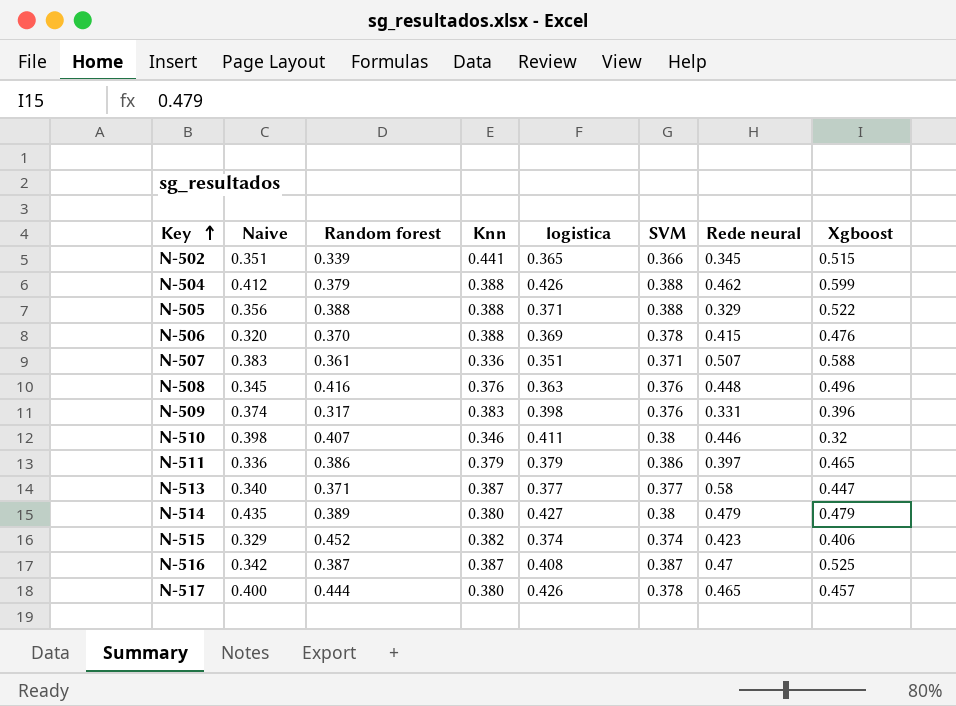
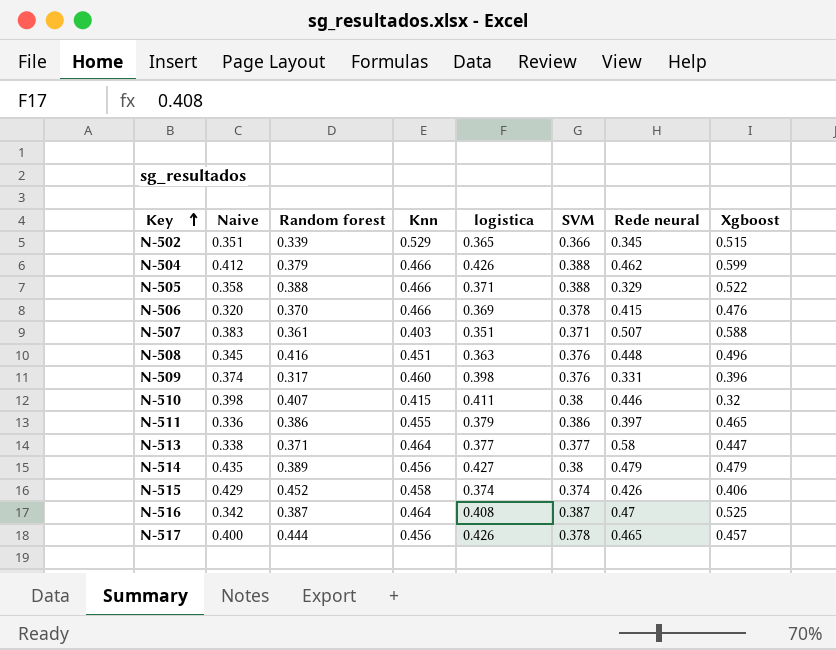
N-502 | Knn: 0.441 -> 0.529
N-504 | Knn: 0.388 -> 0.466
N-505 | Naive: 0.356 -> 0.358
N-505 | Knn: 0.388 -> 0.466
N-506 | Knn: 0.388 -> 0.466
N-507 | Knn: 0.336 -> 0.403
N-508 | Knn: 0.376 -> 0.451
N-509 | Knn: 0.383 -> 0.460
N-510 | Knn: 0.346 -> 0.415
N-511 | Knn: 0.379 -> 0.455
N-513 | Naive: 0.340 -> 0.338
N-513 | Knn: 0.387 -> 0.464
N-514 | Knn: 0.380 -> 0.456
N-515 | Naive: 0.329 -> 0.429
N-515 | Knn: 0.382 -> 0.458
N-515 | Rede neural: 0.423 -> 0.426
N-516 | Knn: 0.387 -> 0.464
N-517 | Knn: 0.380 -> 0.456

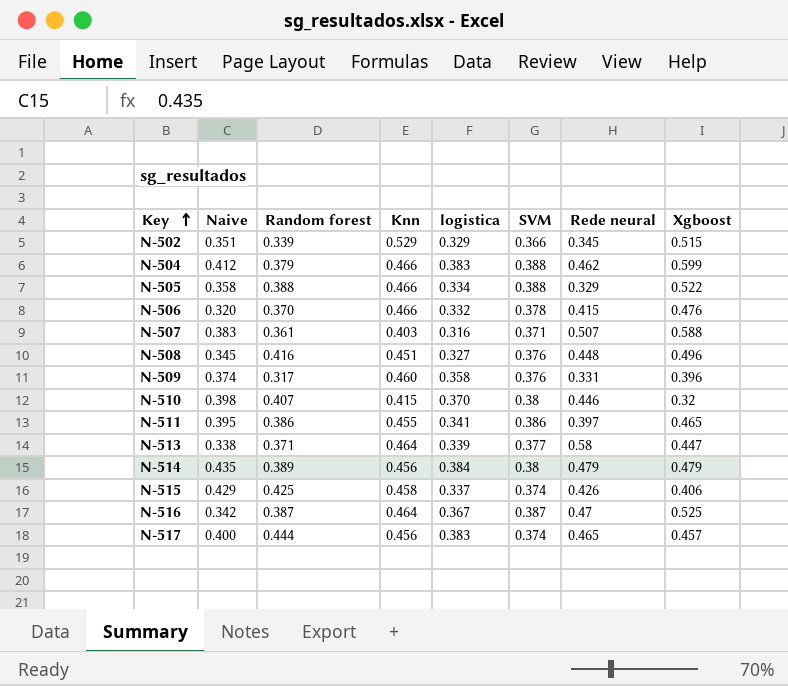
N-502 | logistica: 0.365 -> 0.329
N-504 | logistica: 0.426 -> 0.383
N-505 | logistica: 0.371 -> 0.334
N-506 | logistica: 0.369 -> 0.332
N-507 | logistica: 0.351 -> 0.316
N-508 | logistica: 0.363 -> 0.327
N-509 | logistica: 0.398 -> 0.358
N-510 | logistica: 0.411 -> 0.370
N-511 | Naive: 0.336 -> 0.395
N-511 | logistica: 0.379 -> 0.341
N-513 | logistica: 0.377 -> 0.339
N-514 | logistica: 0.427 -> 0.384
N-515 | Random forest: 0.452 -> 0.425
N-515 | logistica: 0.374 -> 0.337
N-516 | logistica: 0.408 -> 0.367
N-517 | logistica: 0.426 -> 0.383
N-517 | SVM: 0.378 -> 0.374

